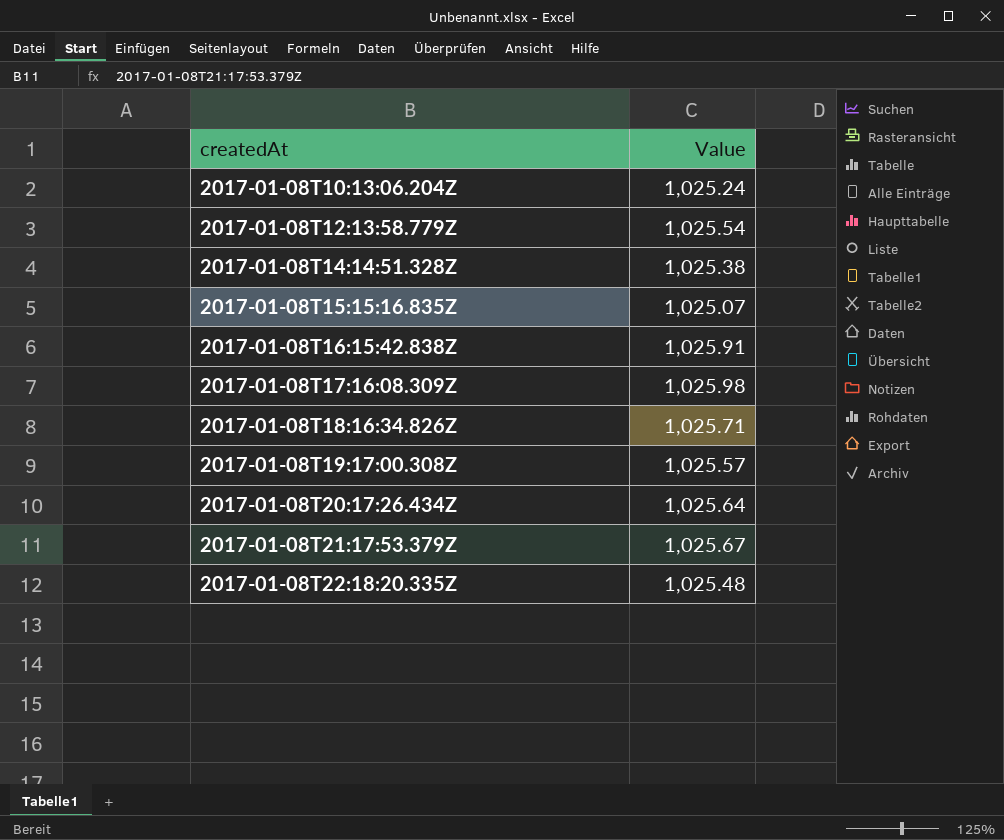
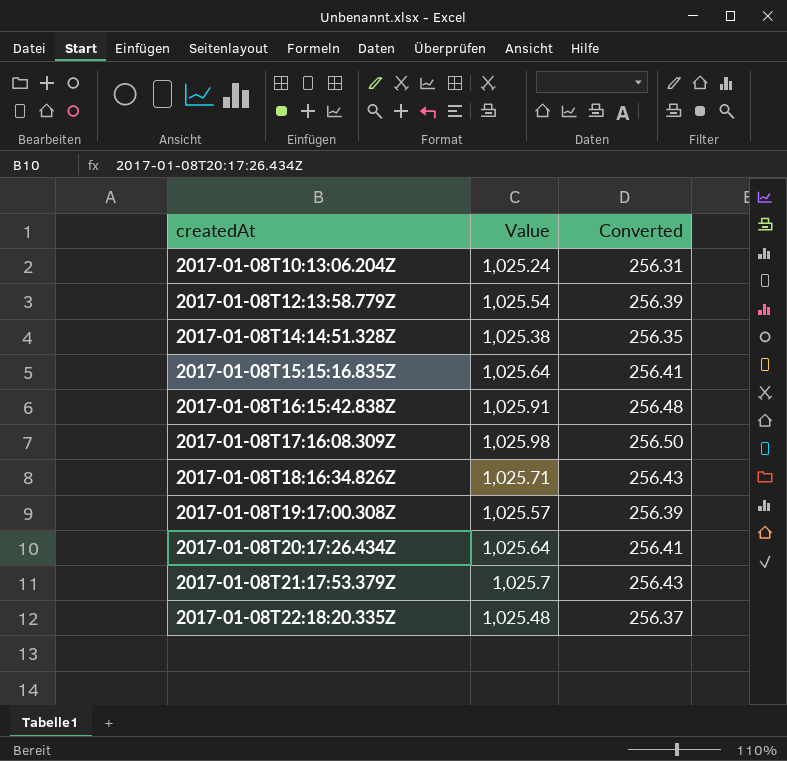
column Converted | formula: none -> [Value] * 0.25
2017-01-08T15:15:16.835Z | Value: 1,025.07 -> 1,025.64
2017-01-08T21:17:53.379Z | Value: 1,025.67 -> 1,025.7

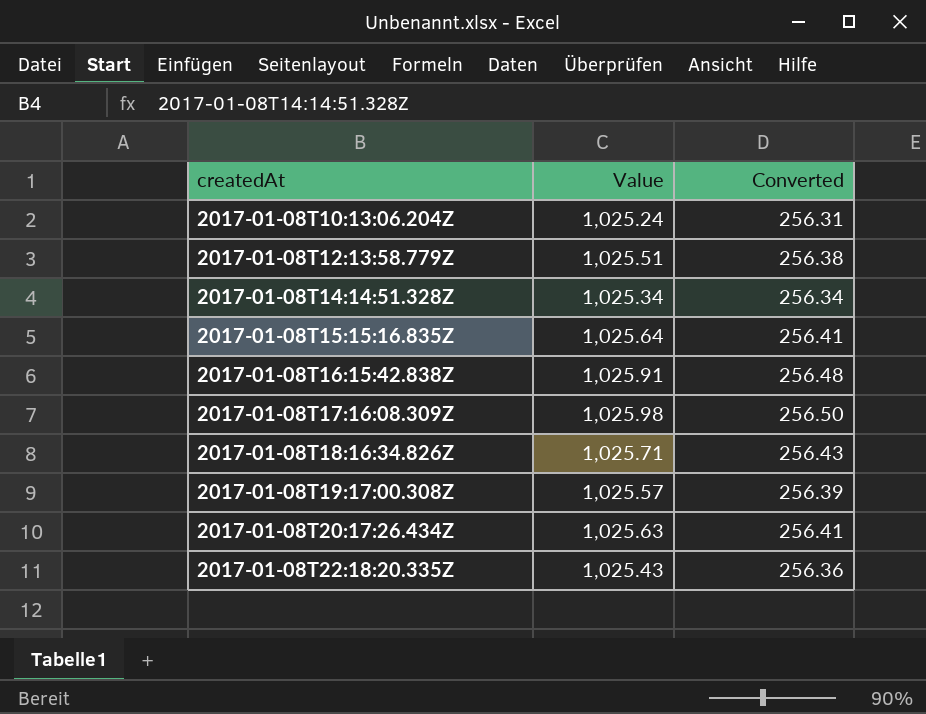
row 2017-01-08T21:17:53.379Z: 1,025.7 | 256.43 -> none
2017-01-08T12:13:58.779Z | Value: 1,025.54 -> 1,025.51
2017-01-08T12:13:58.779Z | Converted: 256.39 -> 256.38
2017-01-08T14:14:51.328Z | Value: 1,025.38 -> 1,025.34
2017-01-08T14:14:51.328Z | Converted: 256.35 -> 256.34
2017-01-08T20:17:26.434Z | Value: 1,025.64 -> 1,025.63
2017-01-08T22:18:20.335Z | Value: 1,025.48 -> 1,025.43
2017-01-08T22:18:20.335Z | Converted: 256.37 -> 256.36

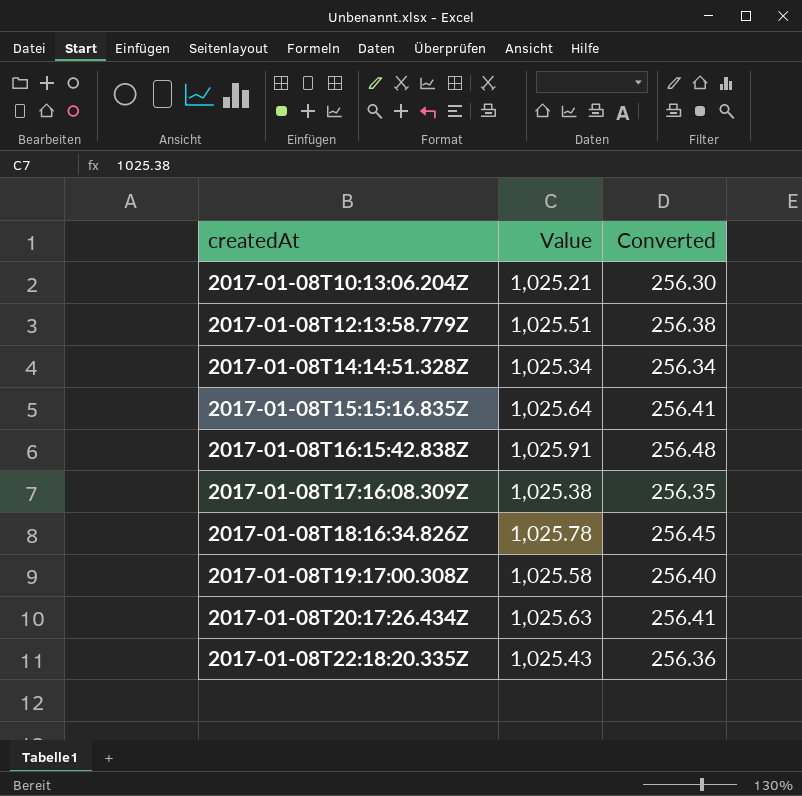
2017-01-08T10:13:06.204Z | Value: 1,025.24 -> 1,025.21
2017-01-08T10:13:06.204Z | Converted: 256.31 -> 256.30
2017-01-08T17:16:08.309Z | Value: 1,025.98 -> 1,025.38
2017-01-08T17:16:08.309Z | Converted: 256.50 -> 256.35
2017-01-08T18:16:34.826Z | Value: 1,025.71 -> 1,025.78
2017-01-08T18:16:34.826Z | Converted: 256.43 -> 256.45
2017-01-08T19:17:00.308Z | Value: 1,025.57 -> 1,025.58
2017-01-08T19:17:00.308Z | Converted: 256.39 -> 256.40

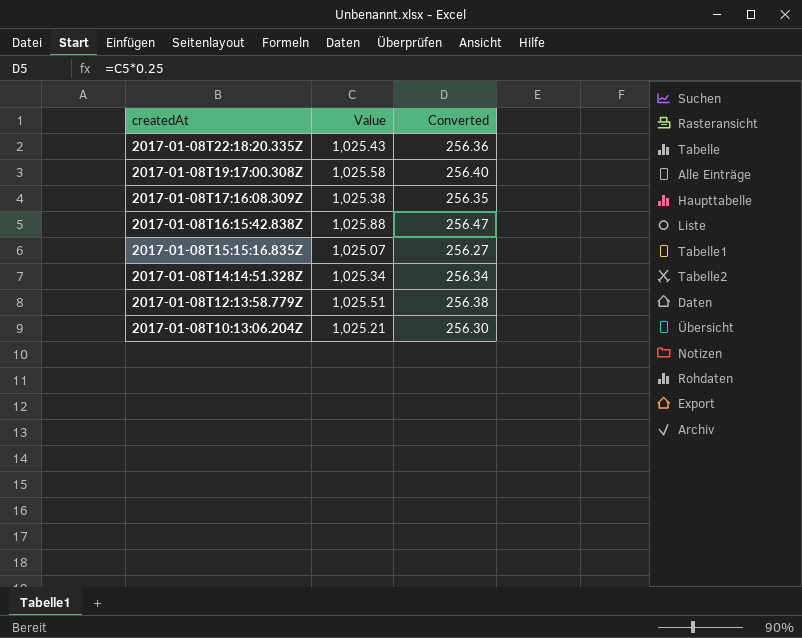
row order: createdAt ascending -> createdAt descending
row 2017-01-08T18:16:34.826Z: 1,025.78 | 256.45 -> none
row 2017-01-08T20:17:26.434Z: 1,025.63 | 256.41 -> none
2017-01-08T16:15:42.838Z | Value: 1,025.91 -> 1,025.88
2017-01-08T16:15:42.838Z | Converted: 256.48 -> 256.47
2017-01-08T15:15:16.835Z | Value: 1,025.64 -> 1,025.07
2017-01-08T15:15:16.835Z | Converted: 256.41 -> 256.27

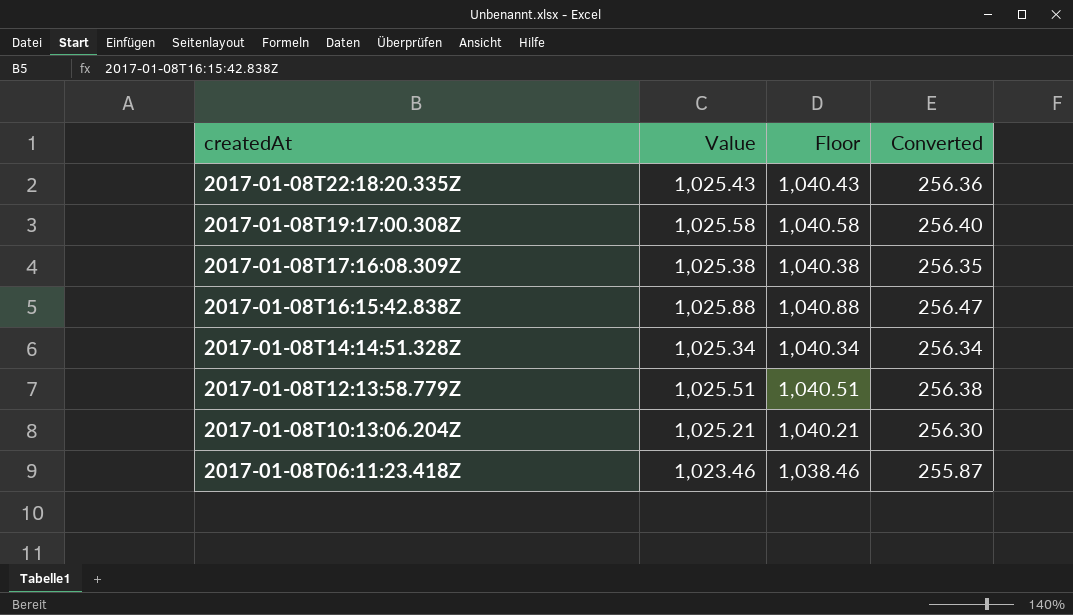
column Floor | formula: none -> [Value] + 15
row 2017-01-08T15:15:16.835Z: 1,025.07 | 256.27 -> none
row 2017-01-08T06:11:23.418Z: none -> 1,023.46 | 1,038.46 | 255.87

